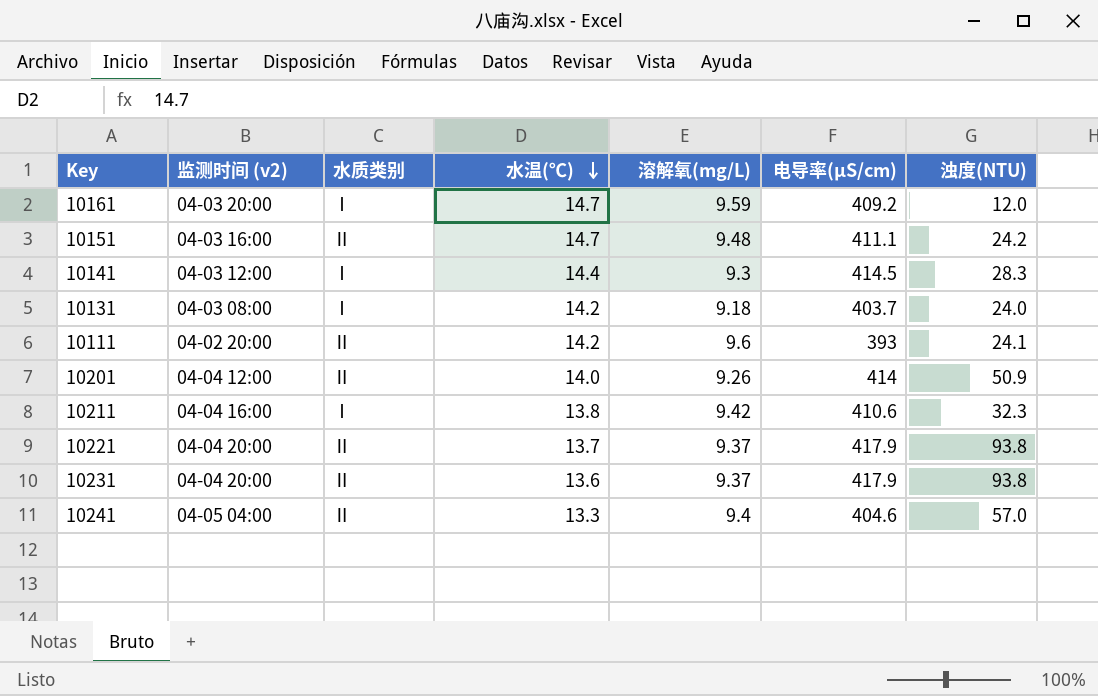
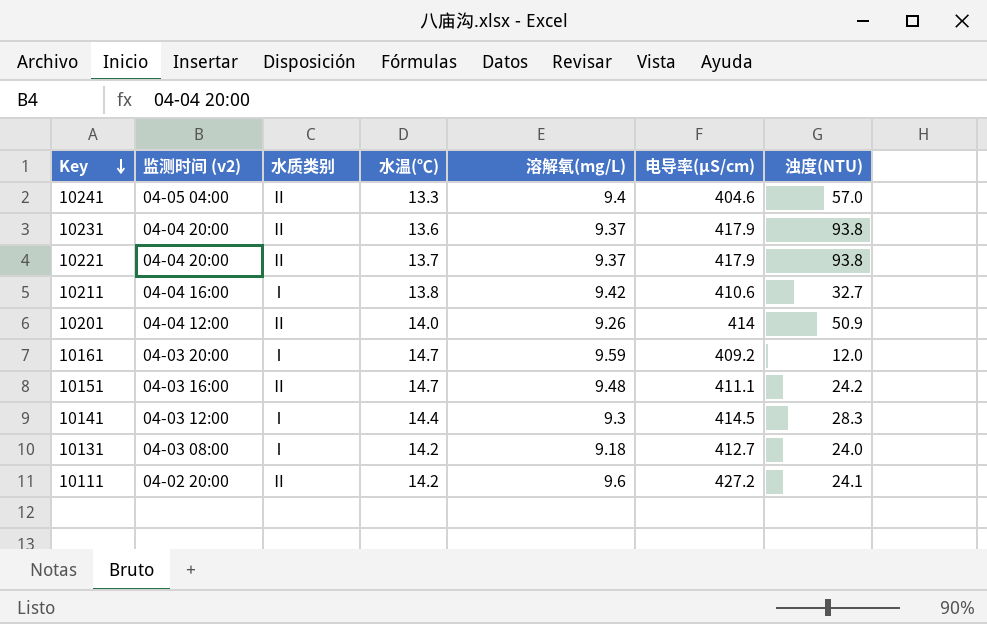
row order: 水温(℃) descending -> Key descending
10211 | 浊度(NTU): 32.3 -> 32.7
10131 | 电导率(μS/cm): 403.7 -> 412.7
10111 | 电导率(μS/cm): 393 -> 427.2

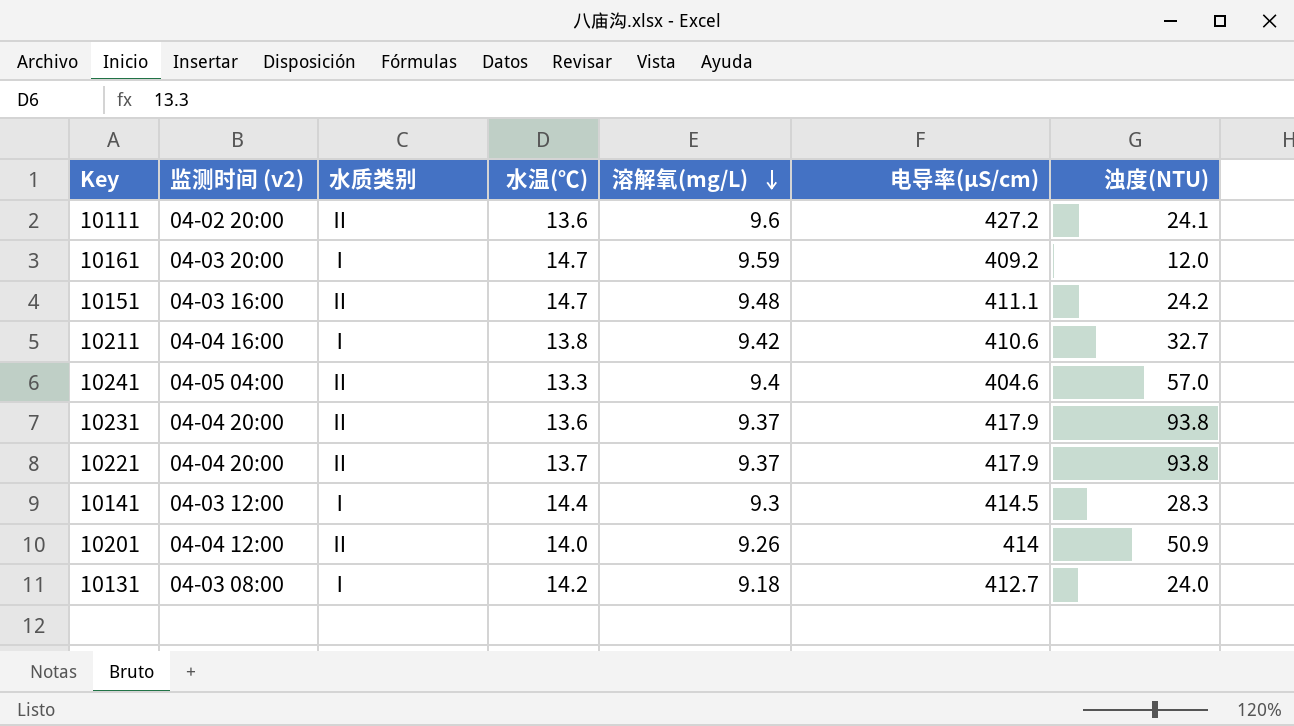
row order: Key descending -> 溶解氧(mg/L) descending
10111 | 水温(℃): 14.2 -> 13.6

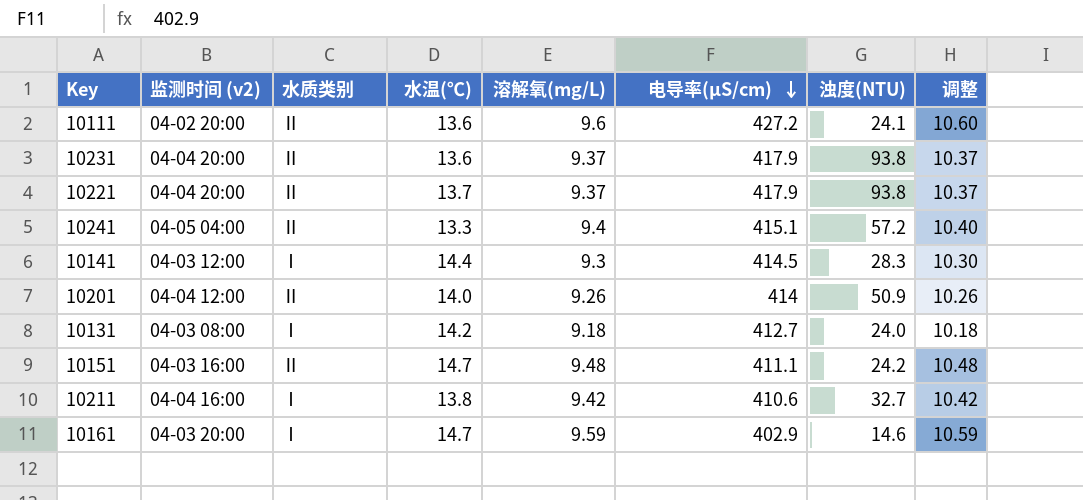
row order: 溶解氧(mg/L) descending -> 电导率(μS/cm) descending
column 调整 | formula: none -> [溶解氧(mg/L)] + 1
10241 | 电导率(μS/cm): 404.6 -> 415.1
10241 | 浊度(NTU): 57.0 -> 57.2
10161 | 电导率(μS/cm): 409.2 -> 402.9
10161 | 浊度(NTU): 12.0 -> 14.6

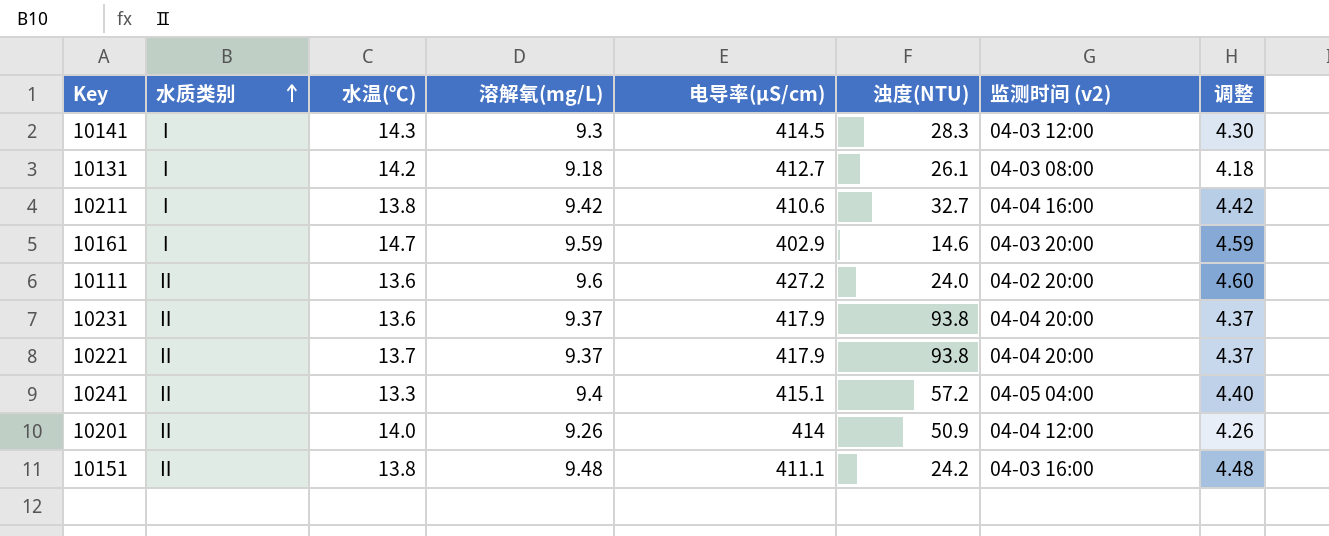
row order: 电导率(μS/cm) descending -> 水质类别 ascending
column 监测时间 (v2) | position: 2 -> 7
column 调整 | formula: [溶解氧(mg/L)] + 1 -> [溶解氧(mg/L)] - 5
10141 | 水温(℃): 14.4 -> 14.3
10131 | 浊度(NTU): 24.0 -> 26.1
10111 | 浊度(NTU): 24.1 -> 24.0
10151 | 水温(℃): 14.7 -> 13.8

